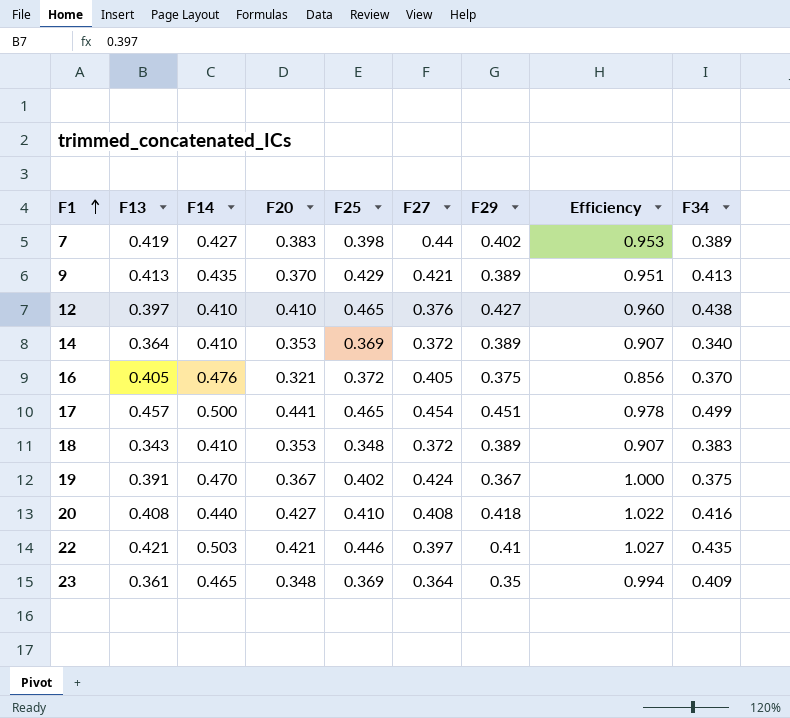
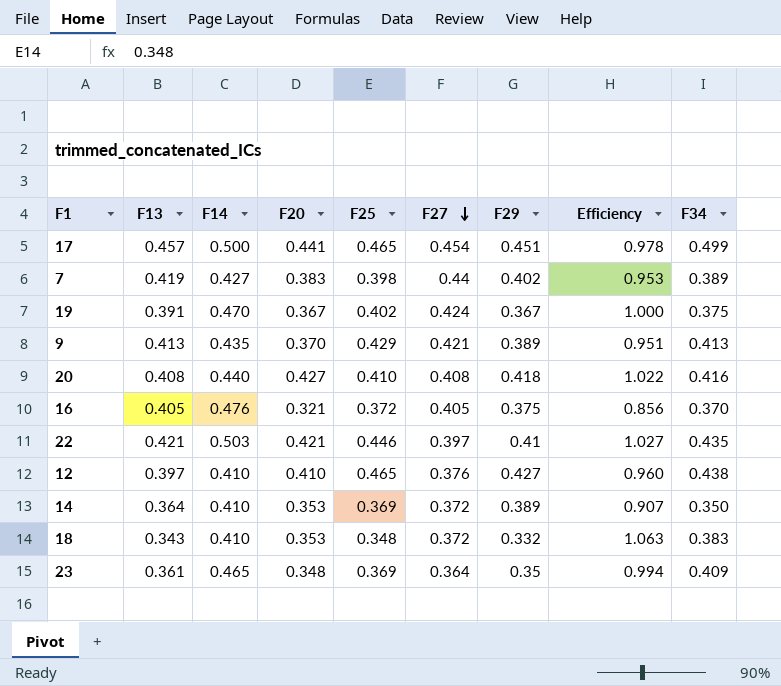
row order: F1 ascending -> F27 descending
14 | F34: 0.340 -> 0.350
18 | F29: 0.389 -> 0.332
18 | Efficiency: 0.907 -> 1.063

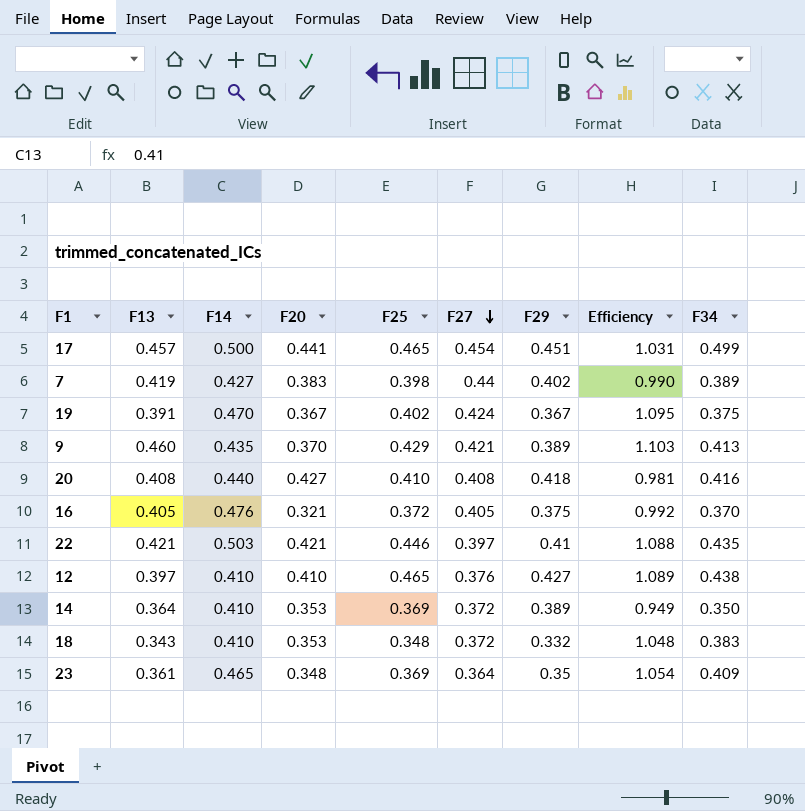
column Efficiency | formula: [F20] / [F29] -> [F25] / [F29]
9 | F13: 0.413 -> 0.460

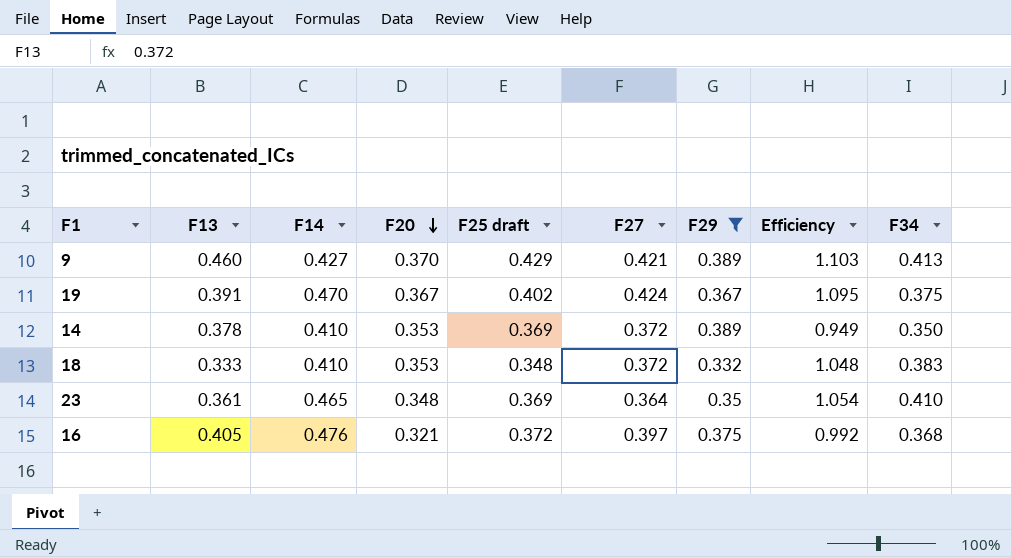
filter: none -> F29 <= 0.389
row order: F27 descending -> F20 descending
column name: F25 -> F25 draft
9 | F14: 0.435 -> 0.427
14 | F13: 0.364 -> 0.378
18 | F13: 0.343 -> 0.333
23 | F34: 0.409 -> 0.410
16 | F27: 0.405 -> 0.397
16 | F34: 0.370 -> 0.368

